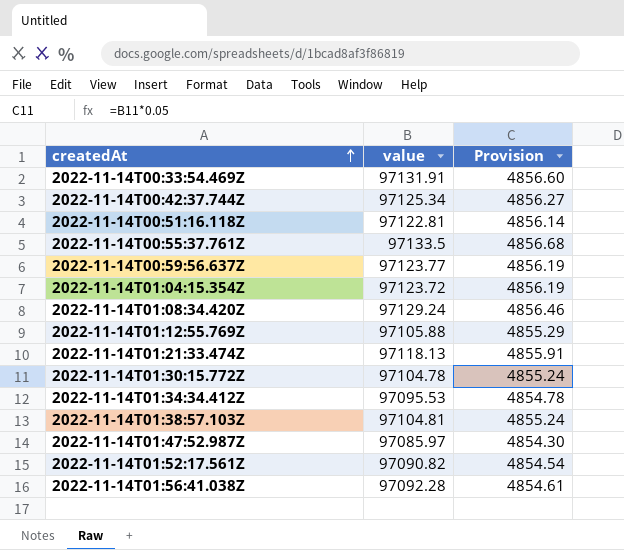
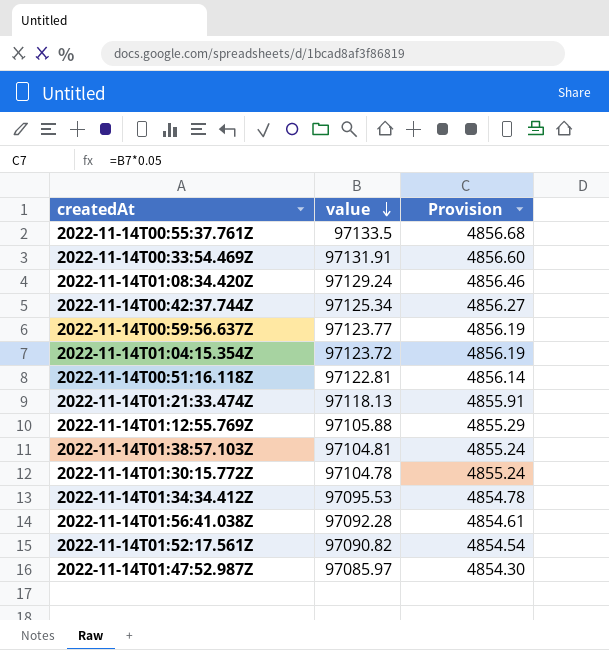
row order: createdAt ascending -> value descending

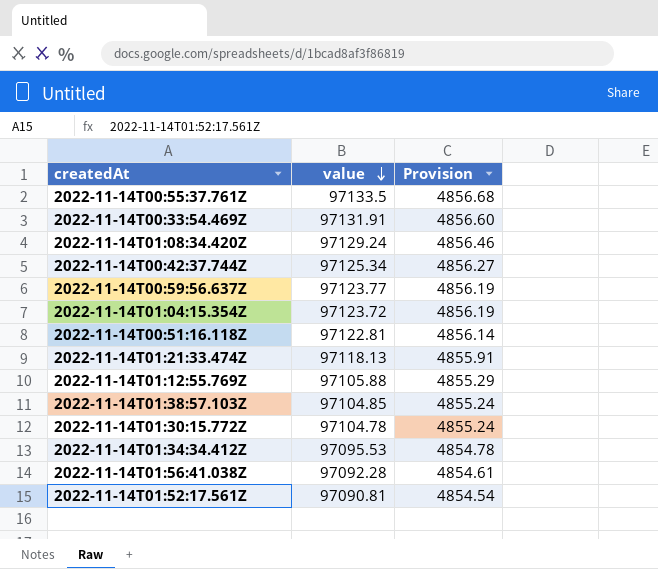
row 2022-11-14T01:47:52.987Z: 97085.97 | 4854.30 -> none
2022-11-14T01:38:57.103Z | value: 97104.81 -> 97104.85
2022-11-14T01:52:17.561Z | value: 97090.82 -> 97090.81

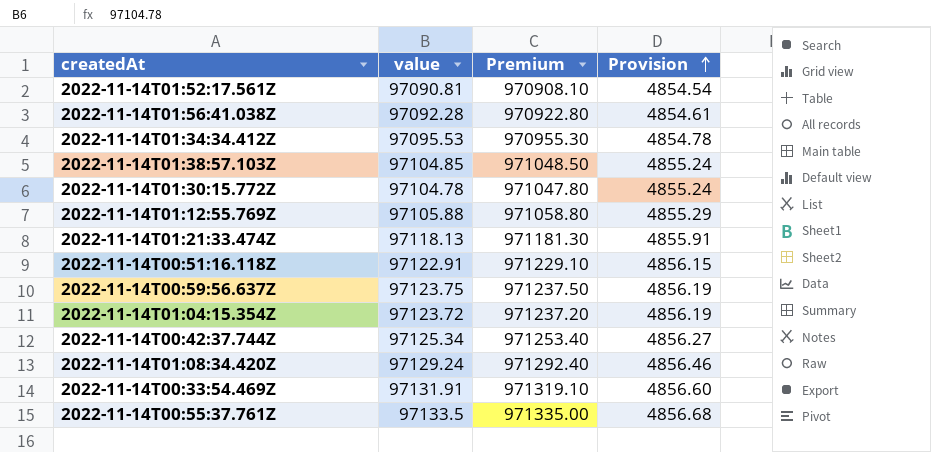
row order: value descending -> Provision ascending
column Premium | formula: none -> [value] * 10
2022-11-14T00:51:16.118Z | value: 97122.81 -> 97122.91
2022-11-14T00:51:16.118Z | Provision: 4856.14 -> 4856.15
2022-11-14T00:59:56.637Z | value: 97123.77 -> 97123.75

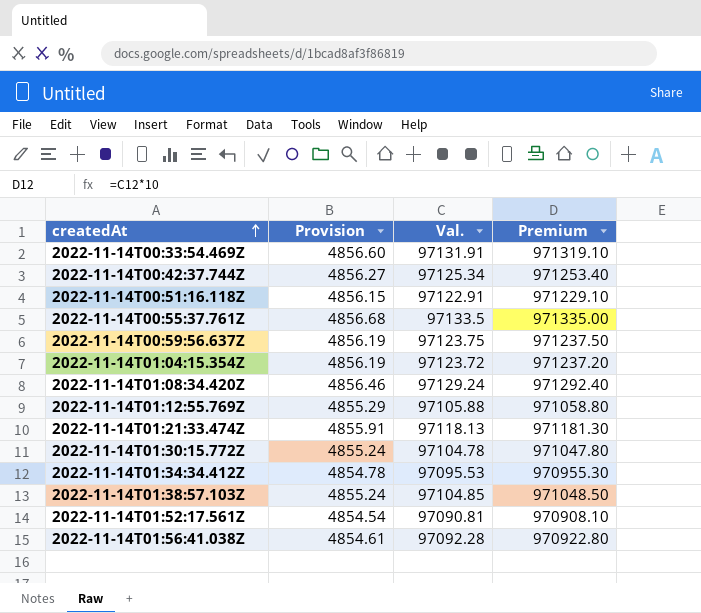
row order: Provision ascending -> createdAt ascending
column Provision | position: 4 -> 2
column name: value -> Val.

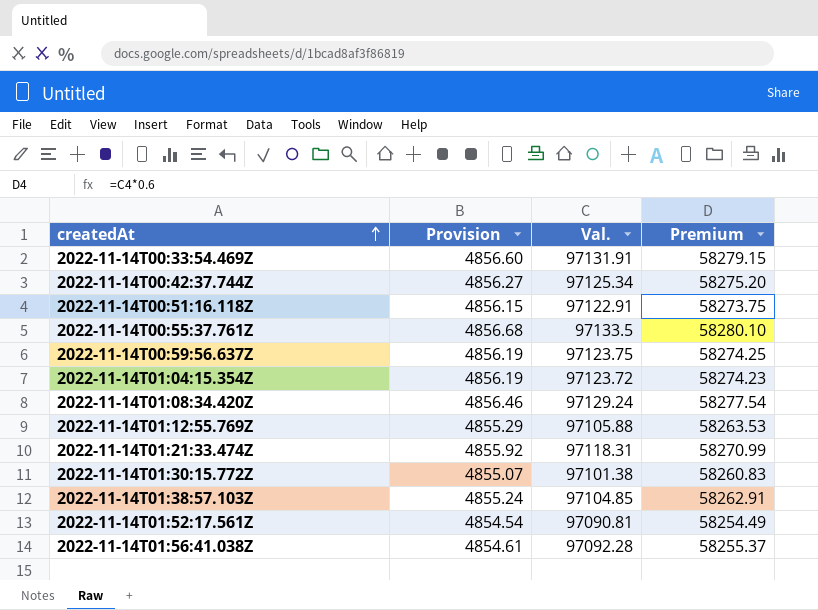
column Premium | formula: [Val.] * 10 -> [Val.] * 0.6
row 2022-11-14T01:34:34.412Z: 4854.78 | 97095.53 | 970955.30 -> none
2022-11-14T01:21:33.474Z | Provision: 4855.91 -> 4855.92
2022-11-14T01:21:33.474Z | Val.: 97118.13 -> 97118.31
2022-11-14T01:30:15.772Z | Provision: 4855.24 -> 4855.07
2022-11-14T01:30:15.772Z | Val.: 97104.78 -> 97101.38

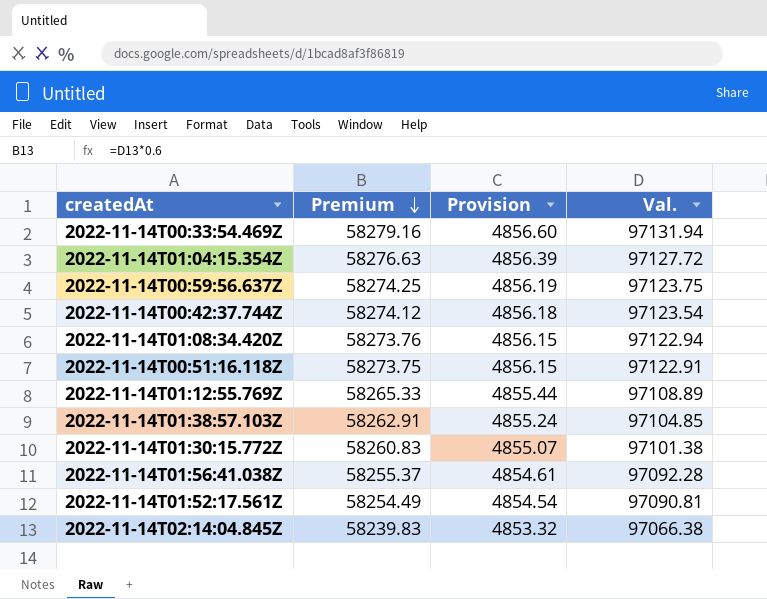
row order: createdAt ascending -> Premium descending
column Premium | position: 4 -> 2
row 2022-11-14T00:55:37.761Z: 4856.68 | 97133.5 | 58280.10 -> none
row 2022-11-14T01:21:33.474Z: 4855.92 | 97118.31 | 58270.99 -> none
2022-11-14T00:33:54.469Z | Premium: 58279.15 -> 58279.16
2022-11-14T00:33:54.469Z | Val.: 97131.91 -> 97131.94
2022-11-14T01:04:15.354Z | Premium: 58274.23 -> 58276.63
2022-11-14T01:04:15.354Z | Provision: 4856.19 -> 4856.39
2022-11-14T01:04:15.354Z | Val.: 97123.72 -> 97127.72
2022-11-14T00:42:37.744Z | Premium: 58275.20 -> 58274.12
2022-11-14T00:42:37.744Z | Provision: 4856.27 -> 4856.18
2022-11-14T00:42:37.744Z | Val.: 97125.34 -> 97123.54
2022-11-14T01:08:34.420Z | Premium: 58277.54 -> 58273.76
2022-11-14T01:08:34.420Z | Provision: 4856.46 -> 4856.15
2022-11-14T01:08:34.420Z | Val.: 97129.24 -> 97122.94
2022-11-14T01:12:55.769Z | Premium: 58263.53 -> 58265.33
2022-11-14T01:12:55.769Z | Provision: 4855.29 -> 4855.44
2022-11-14T01:12:55.769Z | Val.: 97105.88 -> 97108.89
row 2022-11-14T02:14:04.845Z: none -> 58239.83 | 4853.32 | 97066.38

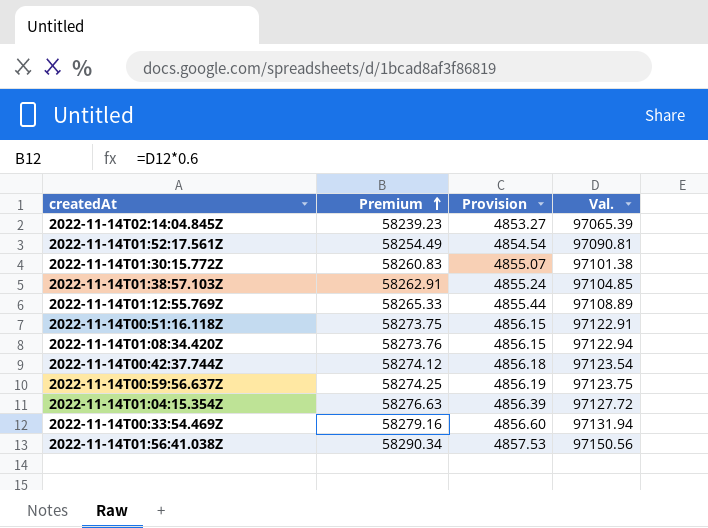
row order: Premium descending -> Premium ascending
2022-11-14T02:14:04.845Z | Premium: 58239.83 -> 58239.23
2022-11-14T02:14:04.845Z | Provision: 4853.32 -> 4853.27
2022-11-14T02:14:04.845Z | Val.: 97066.38 -> 97065.39
2022-11-14T01:56:41.038Z | Premium: 58255.37 -> 58290.34
2022-11-14T01:56:41.038Z | Provision: 4854.61 -> 4857.53
2022-11-14T01:56:41.038Z | Val.: 97092.28 -> 97150.56

